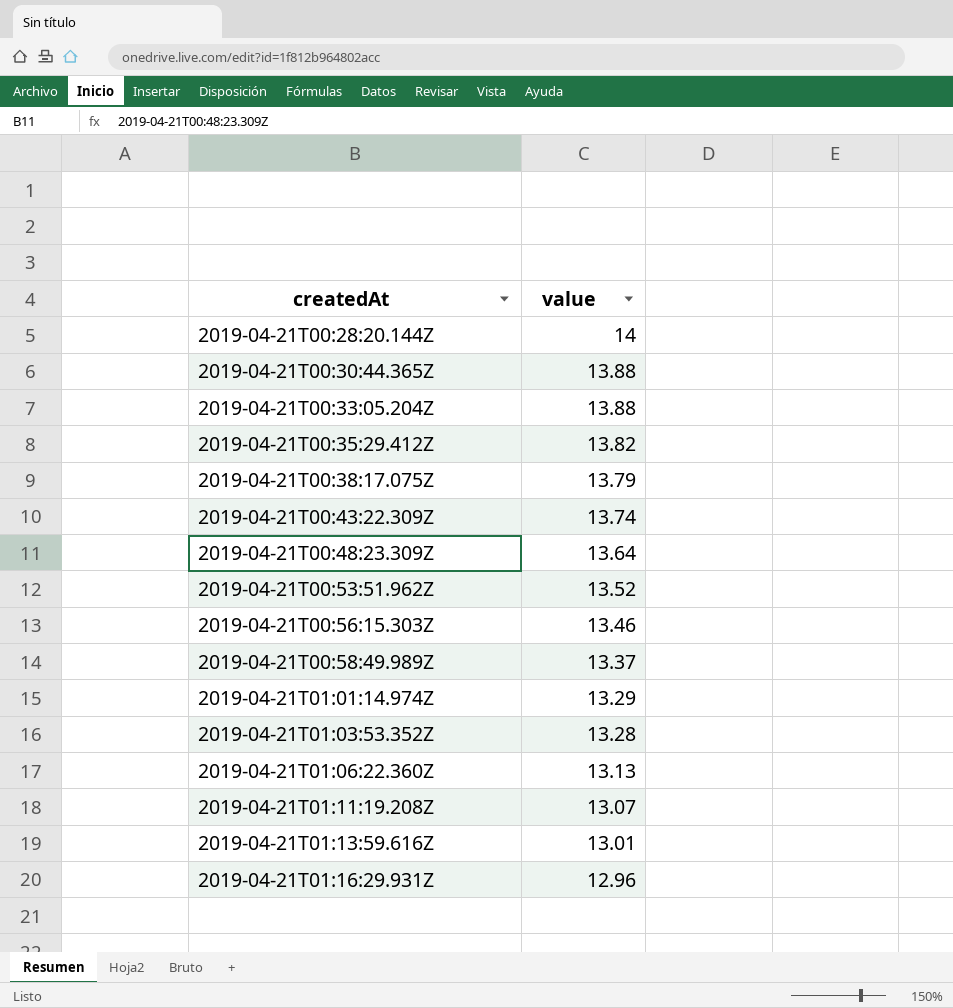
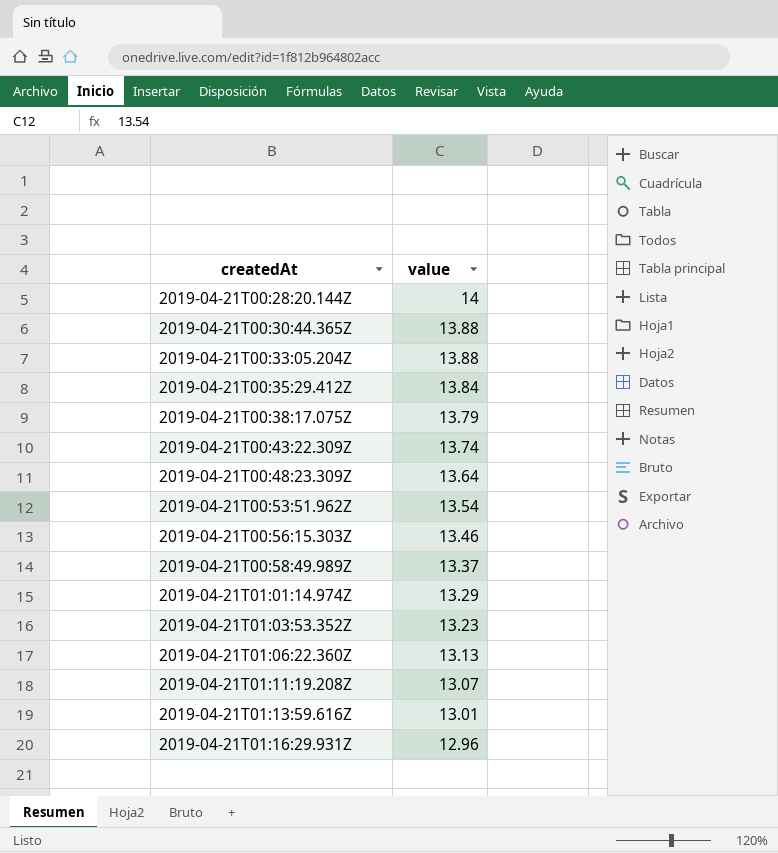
2019-04-21T00:35:29.412Z | value: 13.82 -> 13.84
2019-04-21T00:53:51.962Z | value: 13.52 -> 13.54
2019-04-21T01:03:53.352Z | value: 13.28 -> 13.23

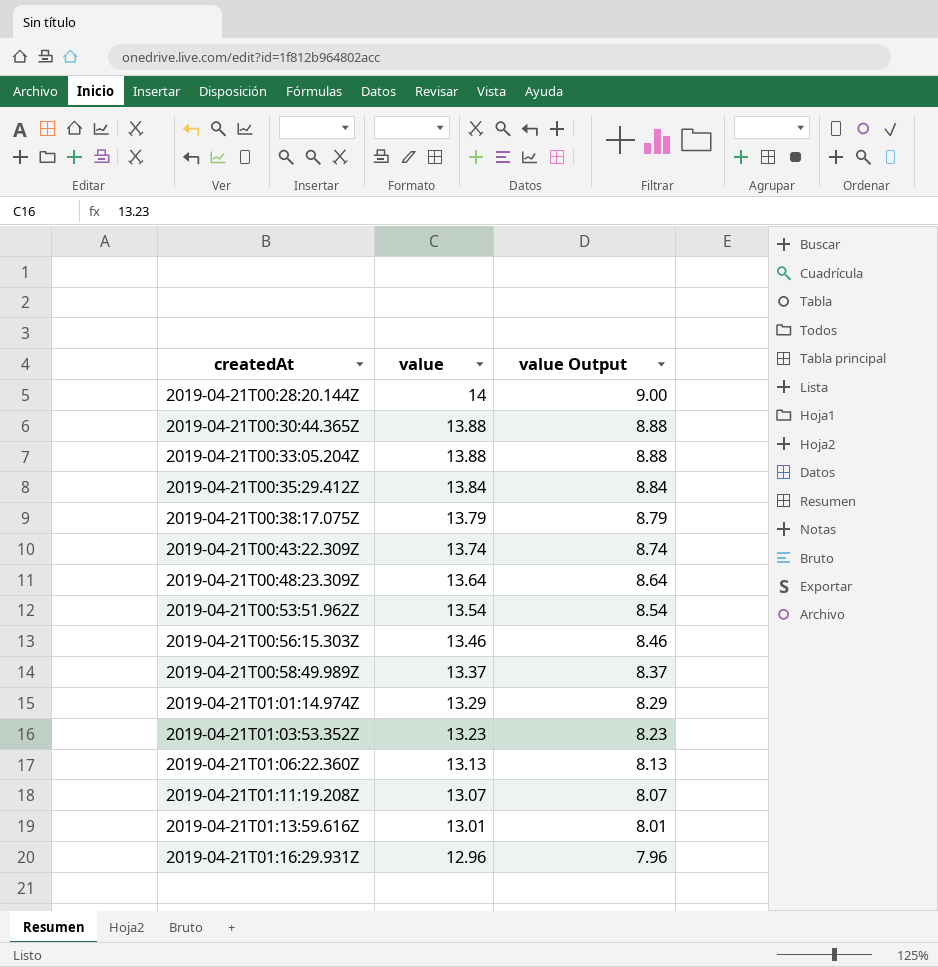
column value Output | formula: none -> [value] - 5

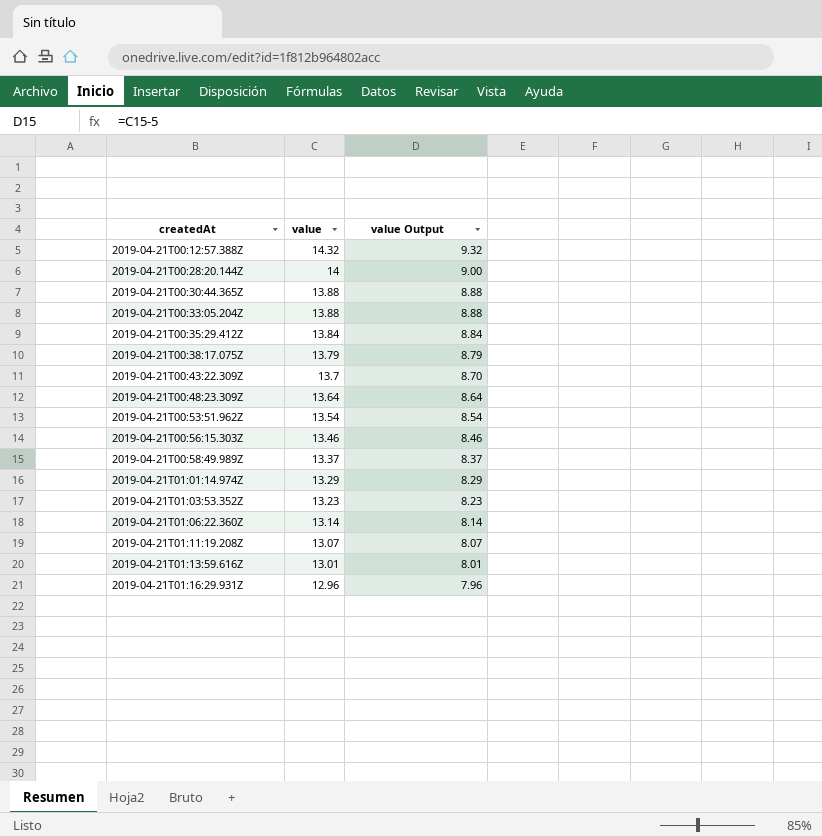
row 2019-04-21T00:12:57.388Z: none -> 14.32 | 9.32
2019-04-21T00:43:22.309Z | value: 13.74 -> 13.7
2019-04-21T00:43:22.309Z | value Output: 8.74 -> 8.70
2019-04-21T01:06:22.360Z | value: 13.13 -> 13.14
2019-04-21T01:06:22.360Z | value Output: 8.13 -> 8.14

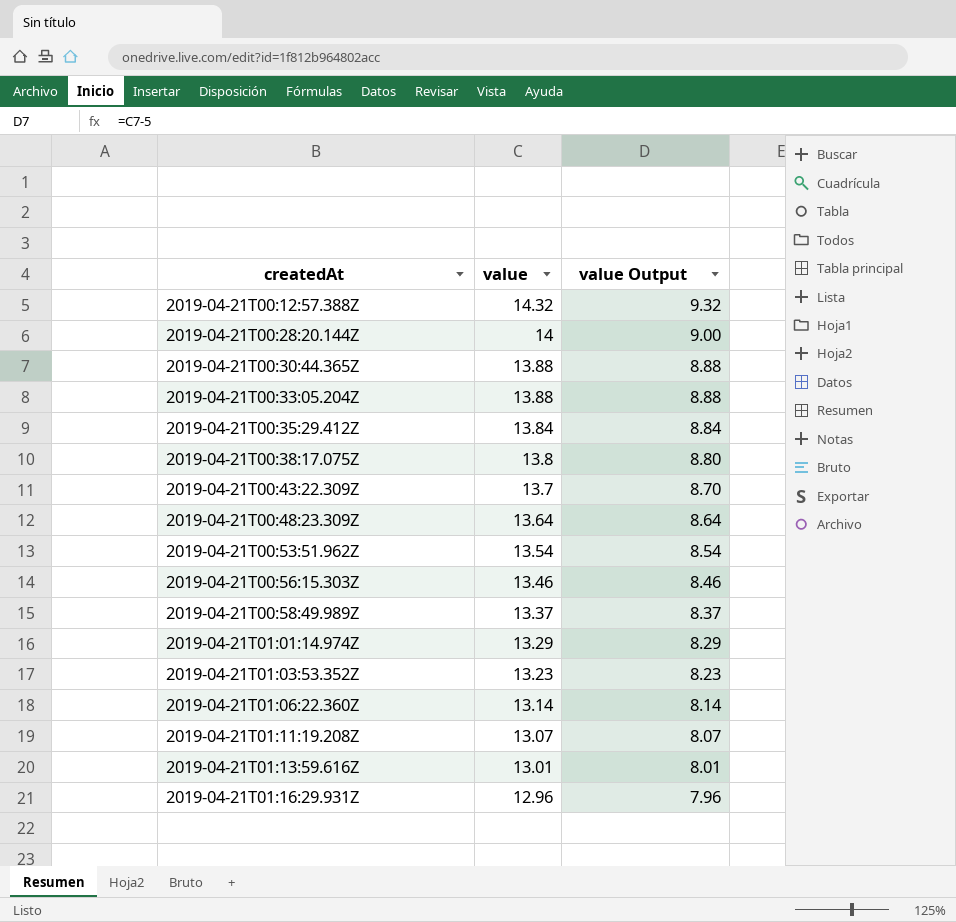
2019-04-21T00:38:17.075Z | value: 13.79 -> 13.8
2019-04-21T00:38:17.075Z | value Output: 8.79 -> 8.80

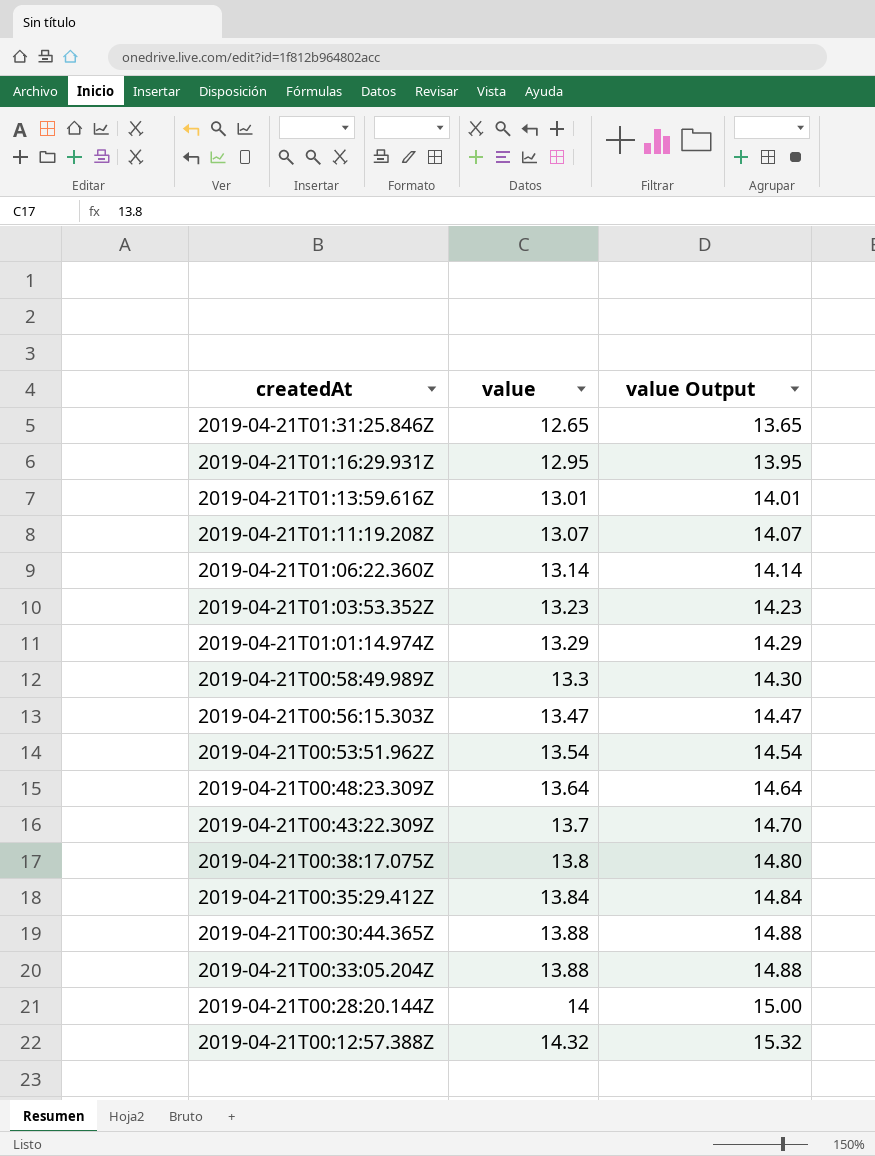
row order: createdAt ascending -> value ascending
column value Output | formula: [value] - 5 -> [value] + 1
row 2019-04-21T01:31:25.846Z: none -> 12.65 | 13.65
2019-04-21T01:16:29.931Z | value: 12.96 -> 12.95
2019-04-21T00:58:49.989Z | value: 13.37 -> 13.3
2019-04-21T00:56:15.303Z | value: 13.46 -> 13.47

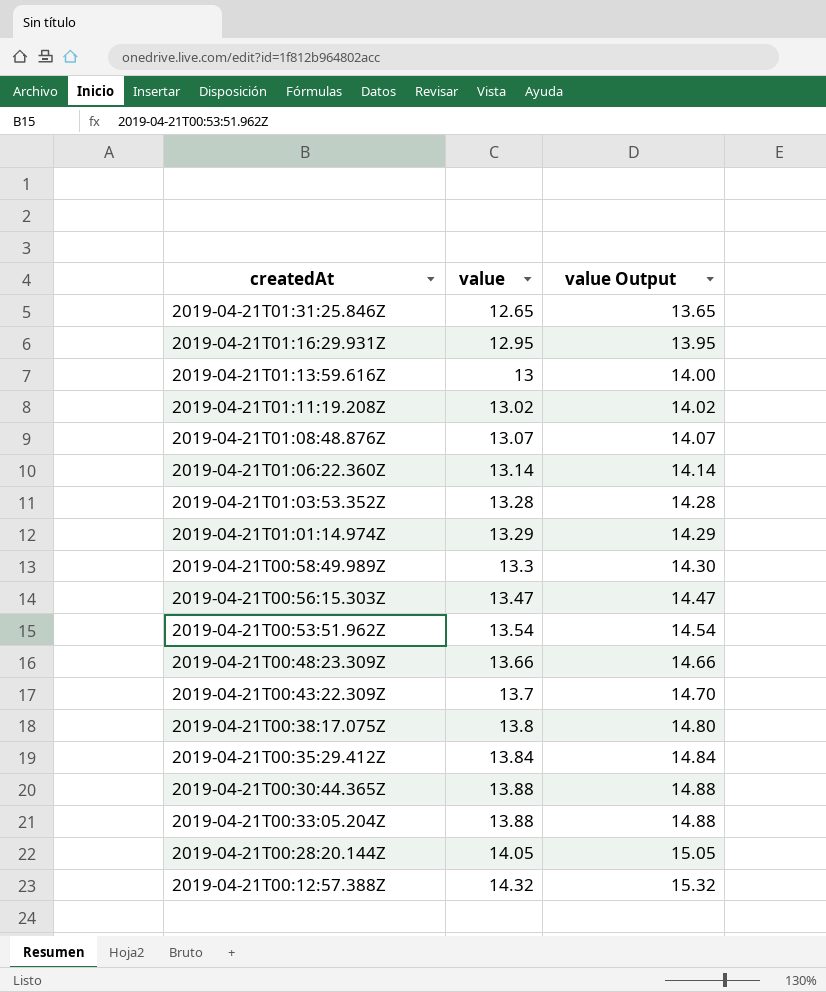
2019-04-21T01:13:59.616Z | value: 13.01 -> 13
2019-04-21T01:13:59.616Z | value Output: 14.01 -> 14.00
2019-04-21T01:11:19.208Z | value: 13.07 -> 13.02
2019-04-21T01:11:19.208Z | value Output: 14.07 -> 14.02
row 2019-04-21T01:08:48.876Z: none -> 13.07 | 14.07
2019-04-21T01:03:53.352Z | value: 13.23 -> 13.28
2019-04-21T01:03:53.352Z | value Output: 14.23 -> 14.28
2019-04-21T00:48:23.309Z | value: 13.64 -> 13.66
2019-04-21T00:48:23.309Z | value Output: 14.64 -> 14.66
2019-04-21T00:28:20.144Z | value: 14 -> 14.05
2019-04-21T00:28:20.144Z | value Output: 15.00 -> 15.05

